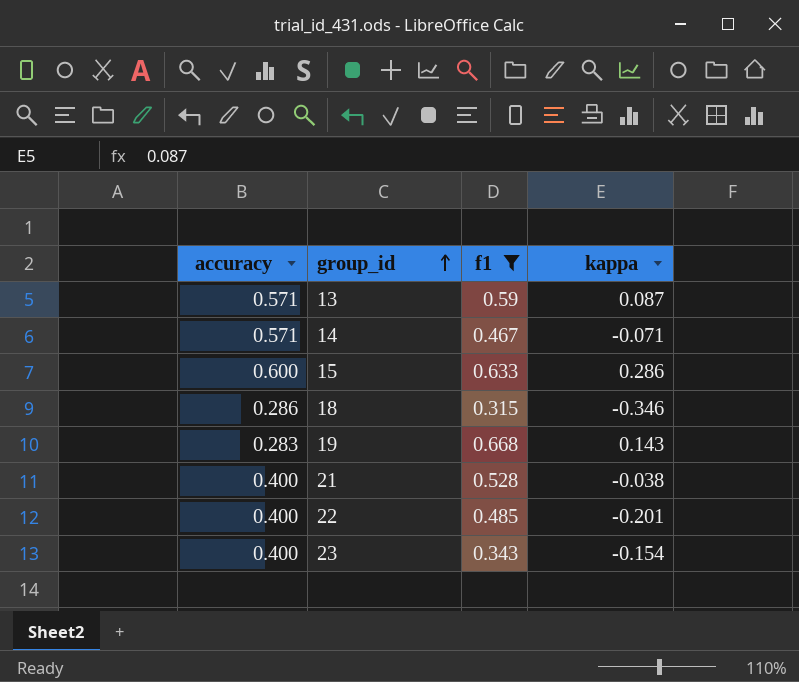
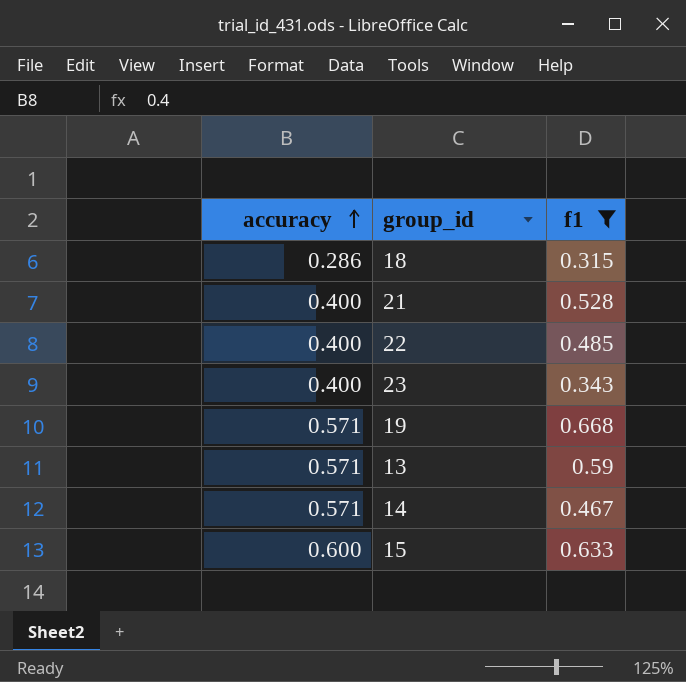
row order: group_id ascending -> accuracy ascending
column kappa | position: 4 -> none
19 | accuracy: 0.283 -> 0.571

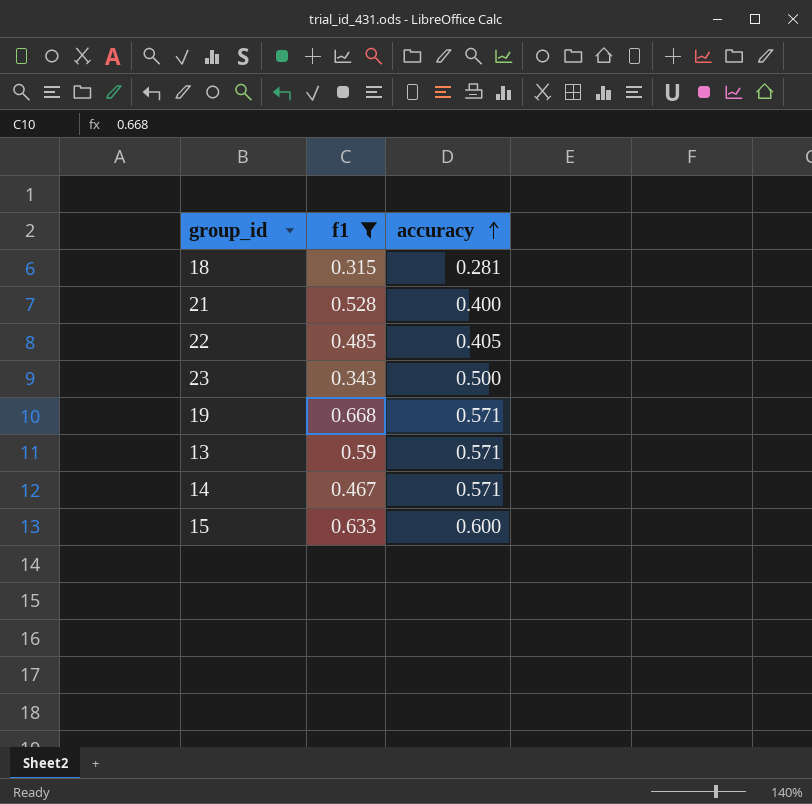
column accuracy | position: 1 -> 3
18 | accuracy: 0.286 -> 0.281
22 | accuracy: 0.400 -> 0.405
23 | accuracy: 0.400 -> 0.500

